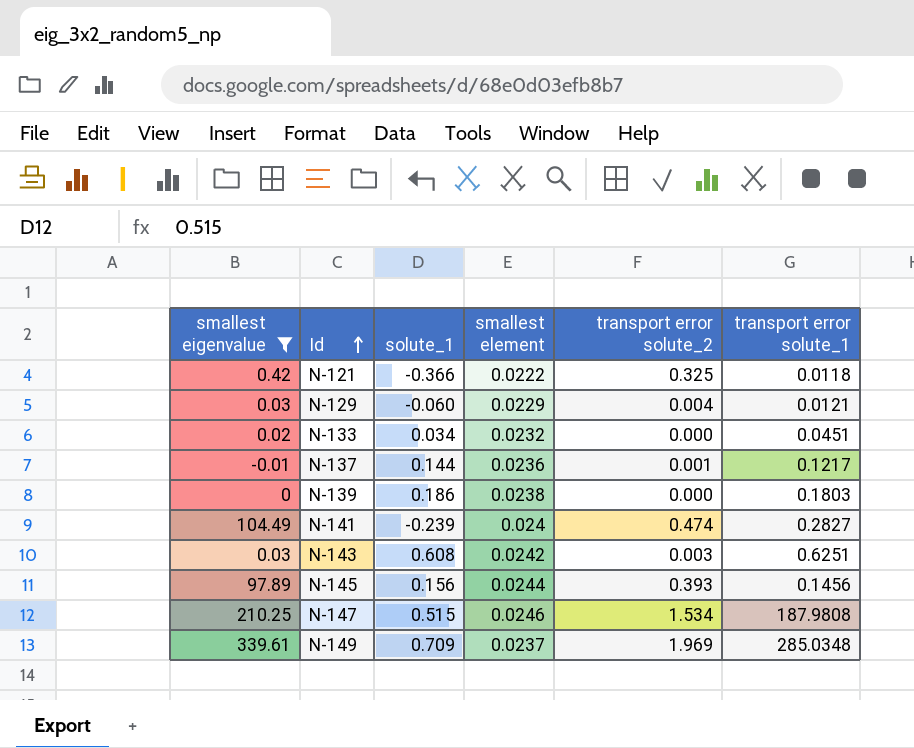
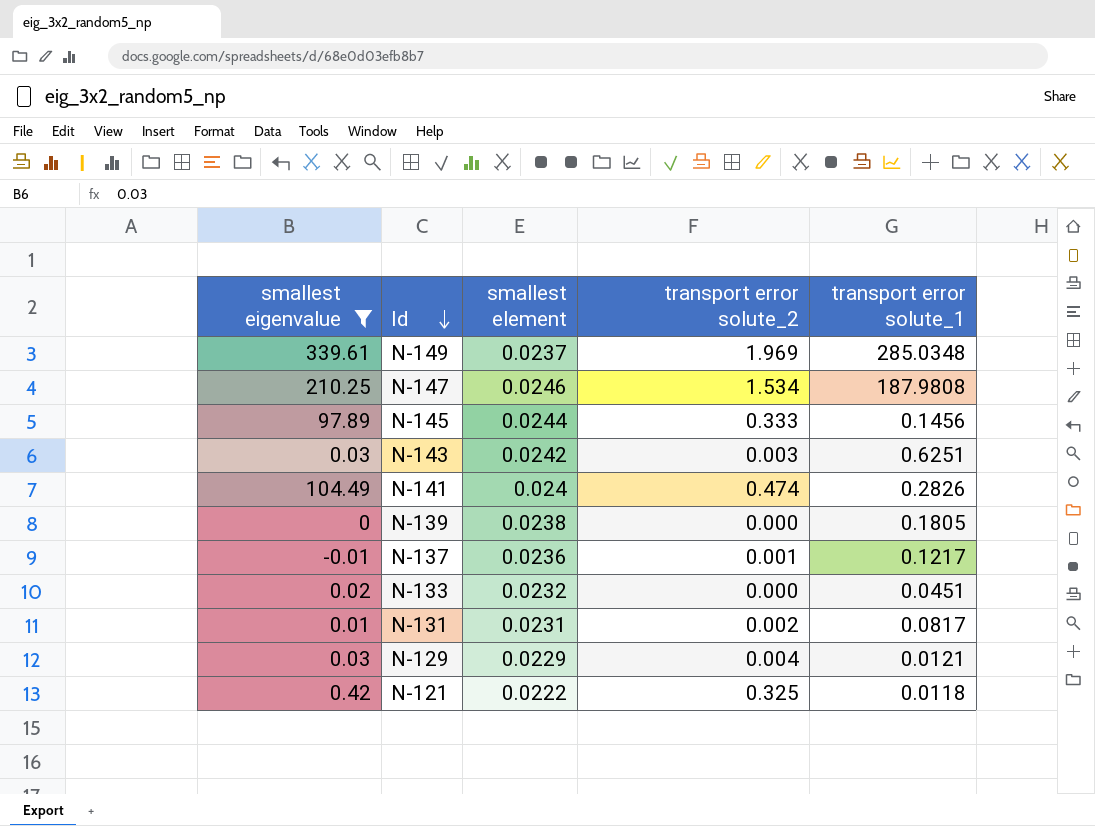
row order: Id ascending -> Id descending
column solute_1 | position: 3 -> none
N-145 | transport error solute_2: 0.393 -> 0.333
N-141 | transport error solute_1: 0.2827 -> 0.2826
N-139 | transport error solute_1: 0.1803 -> 0.1805
row N-131: none -> 0.01 | 0.0231 | 0.002 | 0.0817

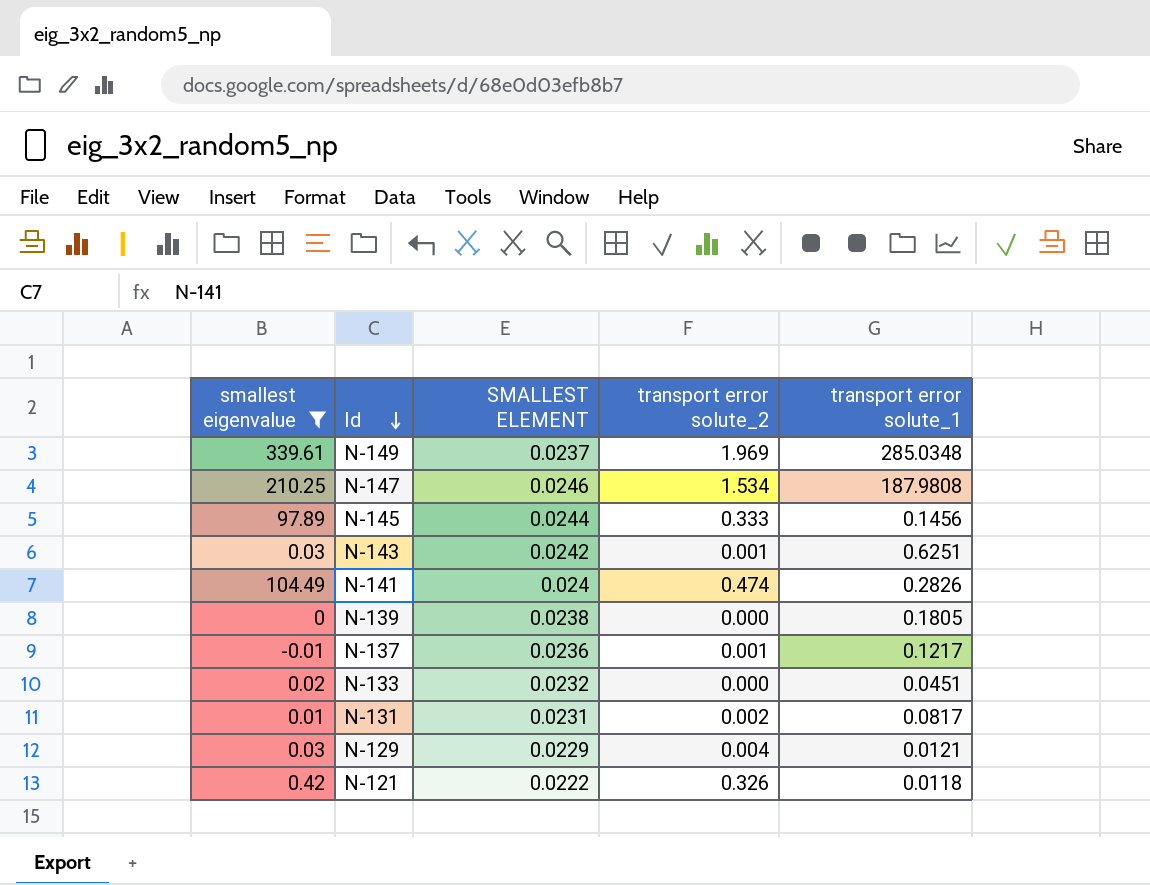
column name: smallest element -> SMALLEST ELEMENT
N-143 | transport error solute_2: 0.003 -> 0.001
N-121 | transport error solute_2: 0.325 -> 0.326

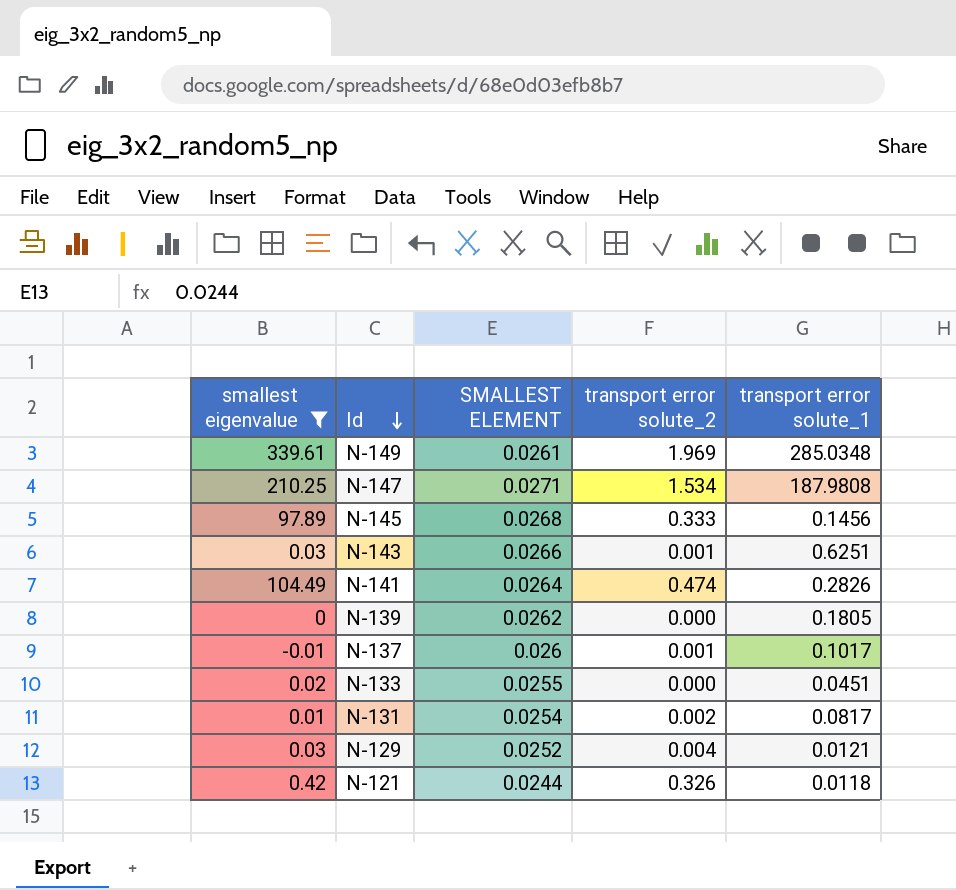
N-149 | SMALLEST ELEMENT: 0.0237 -> 0.0261
N-147 | SMALLEST ELEMENT: 0.0246 -> 0.0271
N-145 | SMALLEST ELEMENT: 0.0244 -> 0.0268
N-143 | SMALLEST ELEMENT: 0.0242 -> 0.0266
N-141 | SMALLEST ELEMENT: 0.024 -> 0.0264
N-139 | SMALLEST ELEMENT: 0.0238 -> 0.0262
N-137 | SMALLEST ELEMENT: 0.0236 -> 0.026
N-137 | transport error solute_1: 0.1217 -> 0.1017
N-133 | SMALLEST ELEMENT: 0.0232 -> 0.0255
N-131 | SMALLEST ELEMENT: 0.0231 -> 0.0254
N-129 | SMALLEST ELEMENT: 0.0229 -> 0.0252
N-121 | SMALLEST ELEMENT: 0.0222 -> 0.0244

